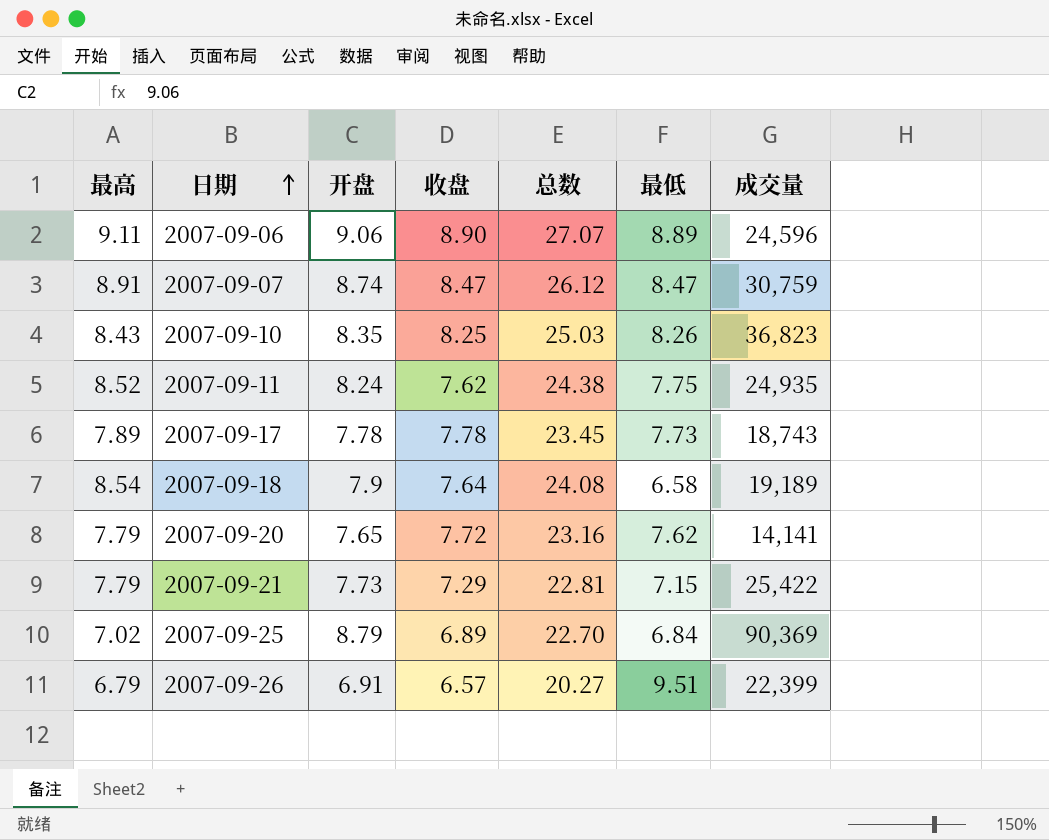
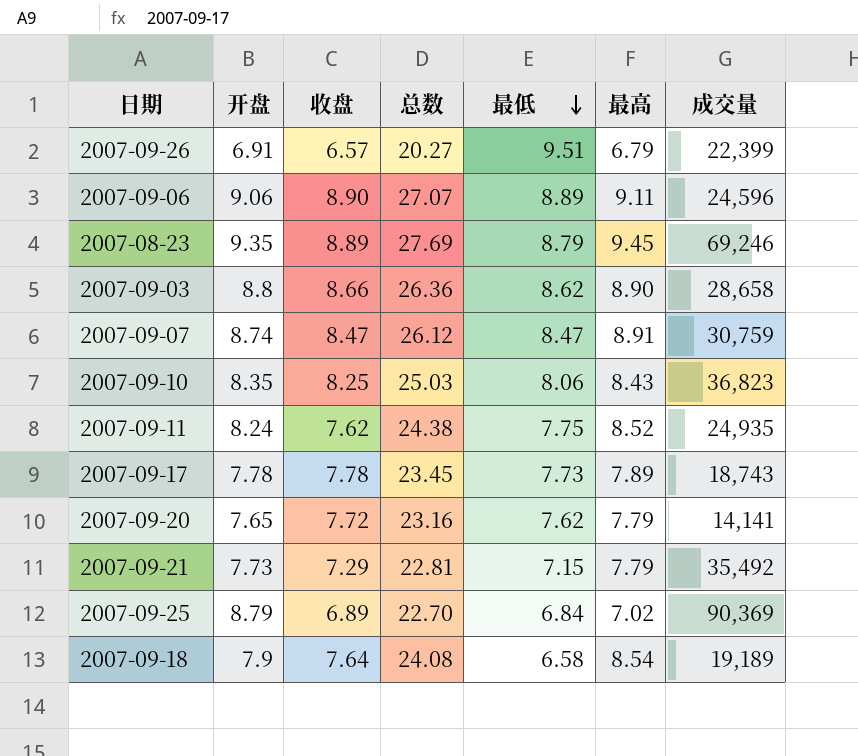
row order: 日期 ascending -> 最低 descending
column 最高 | position: 1 -> 6
row 2007-08-23: none -> 9.35 | 8.89 | 27.69 | 8.79 | 9.45 | 69,246
row 2007-09-03: none -> 8.8 | 8.66 | 26.36 | 8.62 | 8.90 | 28,658
2007-09-10 | 最低: 8.26 -> 8.06
2007-09-21 | 成交量: 25,422 -> 35,492

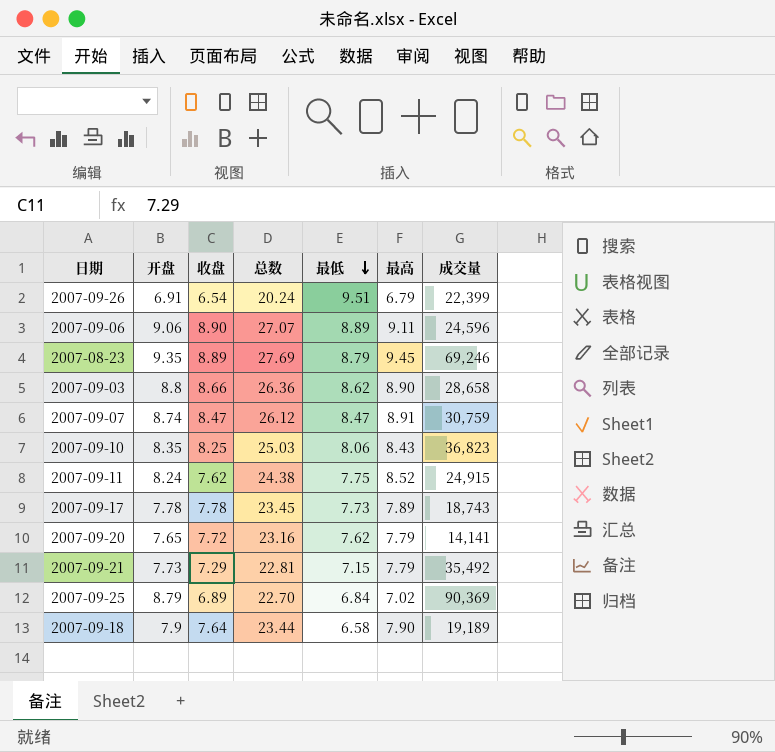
2007-09-26 | 收盘: 6.57 -> 6.54
2007-09-26 | 总数: 20.27 -> 20.24
2007-09-11 | 成交量: 24,935 -> 24,915
2007-09-18 | 总数: 24.08 -> 23.44
2007-09-18 | 最高: 8.54 -> 7.90

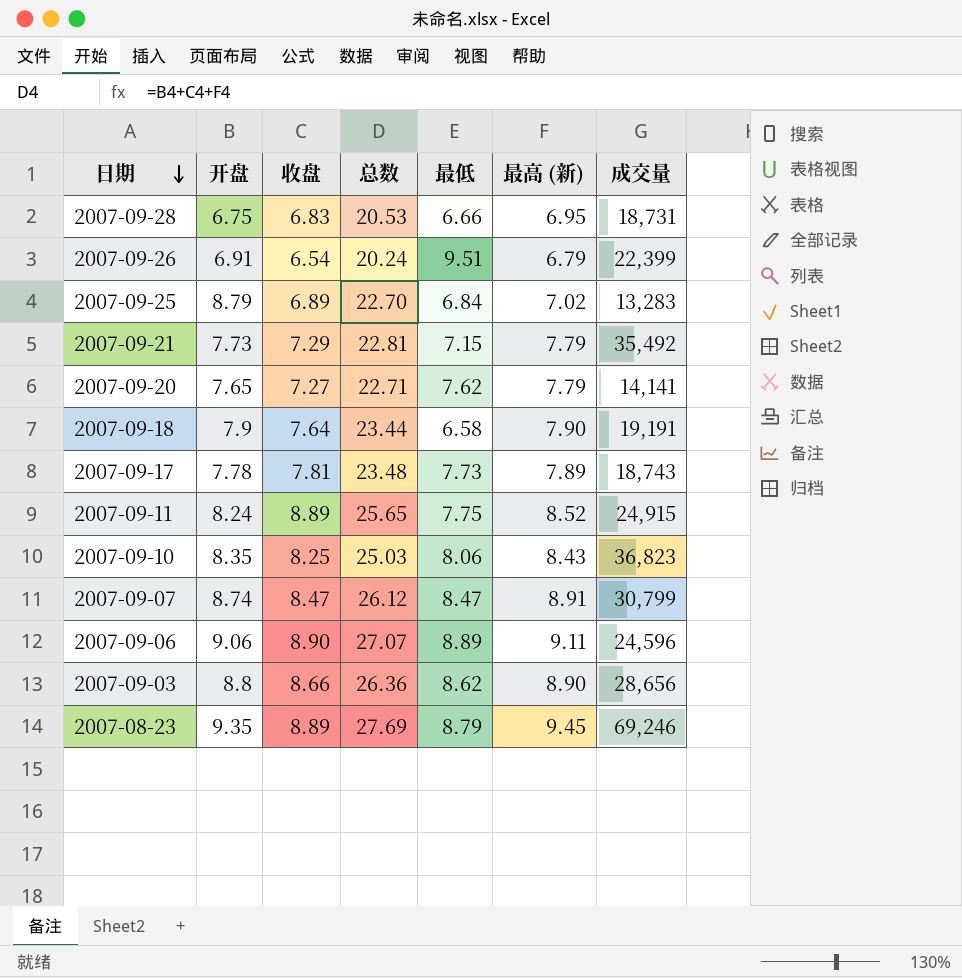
row order: 最低 descending -> 日期 descending
column name: 最高 -> 最高 (新)
row 2007-09-28: none -> 6.75 | 6.83 | 20.53 | 6.66 | 6.95 | 18,731
2007-09-25 | 成交量: 90,369 -> 13,283
2007-09-20 | 收盘: 7.72 -> 7.27
2007-09-20 | 总数: 23.16 -> 22.71
2007-09-18 | 成交量: 19,189 -> 19,191
2007-09-17 | 收盘: 7.78 -> 7.81
2007-09-17 | 总数: 23.45 -> 23.48
2007-09-11 | 收盘: 7.62 -> 8.89
2007-09-11 | 总数: 24.38 -> 25.65
2007-09-07 | 成交量: 30,759 -> 30,799
2007-09-03 | 成交量: 28,658 -> 28,656

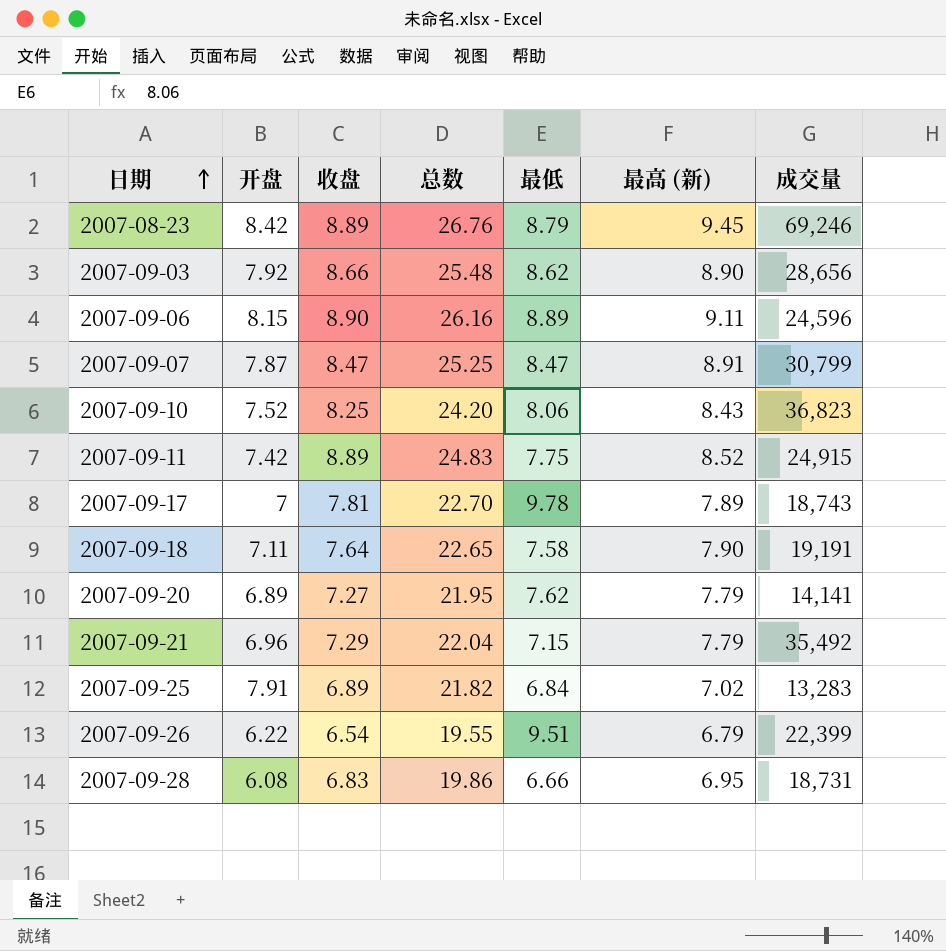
row order: 日期 descending -> 日期 ascending
2007-08-23 | 开盘: 9.35 -> 8.42
2007-08-23 | 总数: 27.69 -> 26.76
2007-09-03 | 开盘: 8.8 -> 7.92
2007-09-03 | 总数: 26.36 -> 25.48
2007-09-06 | 开盘: 9.06 -> 8.15
2007-09-06 | 总数: 27.07 -> 26.16
2007-09-07 | 开盘: 8.74 -> 7.87
2007-09-07 | 总数: 26.12 -> 25.25
2007-09-10 | 开盘: 8.35 -> 7.52
2007-09-10 | 总数: 25.03 -> 24.20
2007-09-11 | 开盘: 8.24 -> 7.42
2007-09-11 | 总数: 25.65 -> 24.83
2007-09-17 | 开盘: 7.78 -> 7
2007-09-17 | 总数: 23.48 -> 22.70
2007-09-17 | 最低: 7.73 -> 9.78
2007-09-18 | 开盘: 7.9 -> 7.11
2007-09-18 | 总数: 23.44 -> 22.65
2007-09-18 | 最低: 6.58 -> 7.58
2007-09-20 | 开盘: 7.65 -> 6.89
2007-09-20 | 总数: 22.71 -> 21.95
2007-09-21 | 开盘: 7.73 -> 6.96
2007-09-21 | 总数: 22.81 -> 22.04
2007-09-25 | 开盘: 8.79 -> 7.91
2007-09-25 | 总数: 22.70 -> 21.82
2007-09-26 | 开盘: 6.91 -> 6.22
2007-09-26 | 总数: 20.24 -> 19.55
2007-09-28 | 开盘: 6.75 -> 6.08
2007-09-28 | 总数: 20.53 -> 19.86

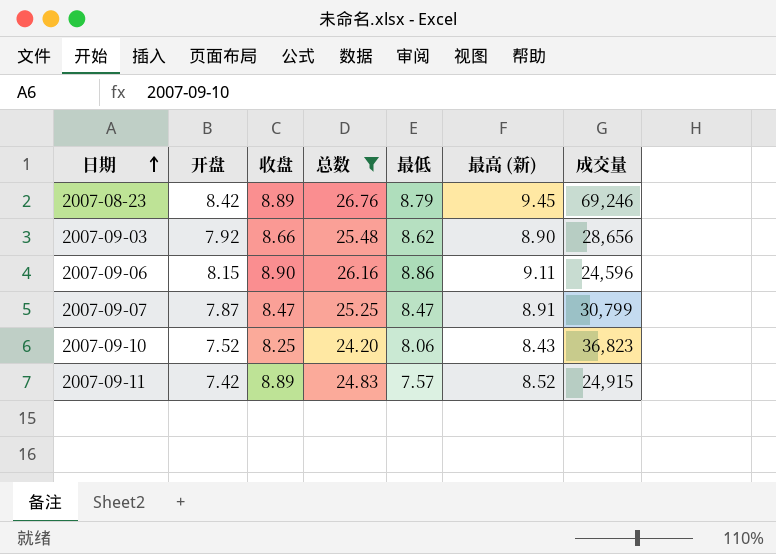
filter: none -> 总数 >= 24.20
2007-09-06 | 最低: 8.89 -> 8.86
2007-09-11 | 最低: 7.75 -> 7.57

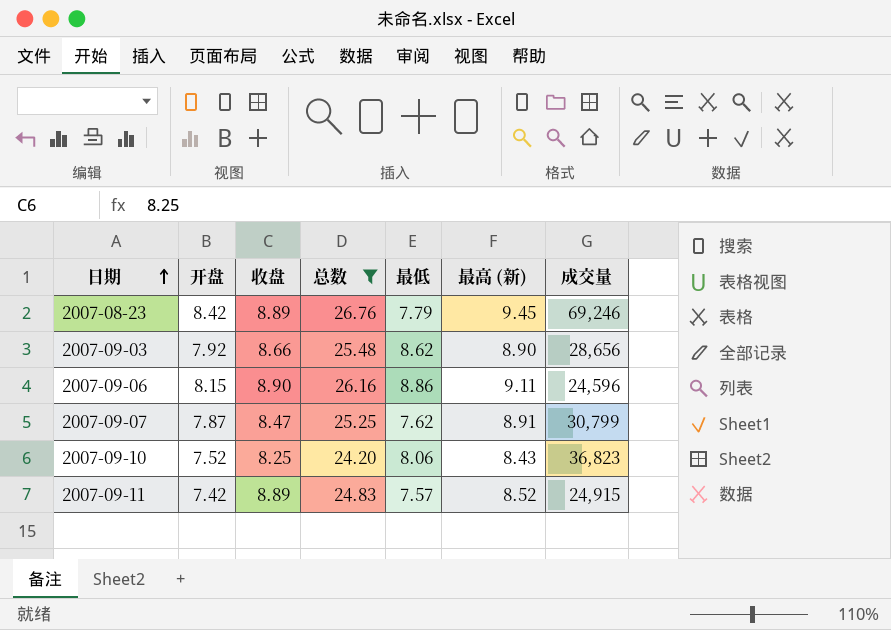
2007-08-23 | 最低: 8.79 -> 7.79
2007-09-07 | 最低: 8.47 -> 7.62

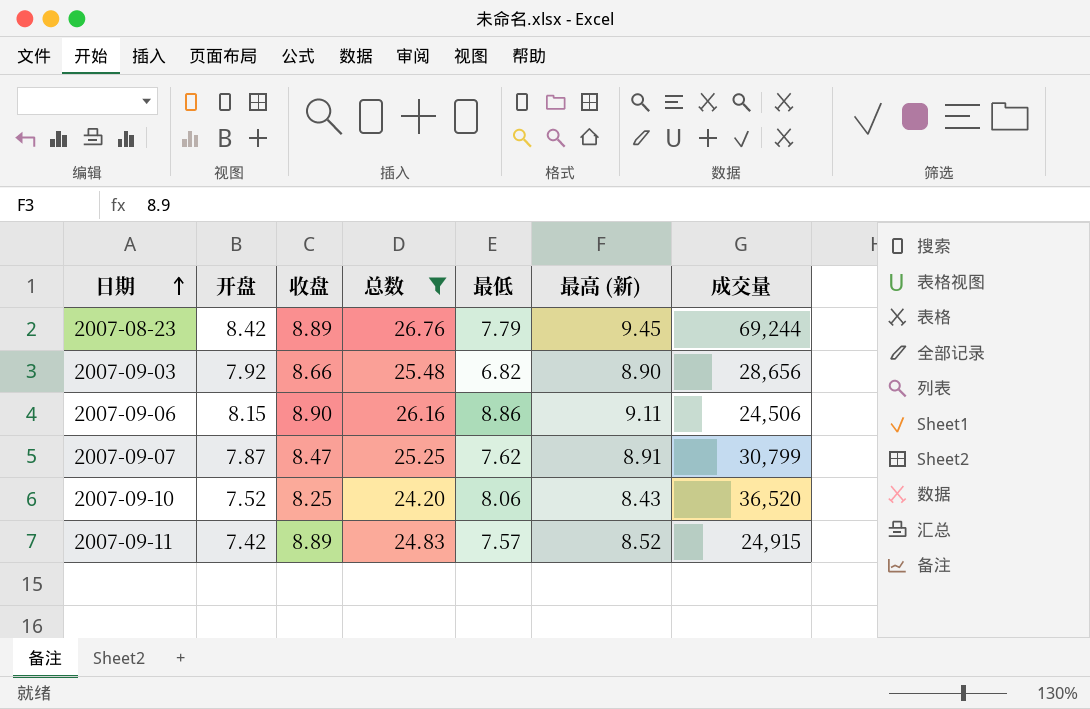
2007-08-23 | 成交量: 69,246 -> 69,244
2007-09-03 | 最低: 8.62 -> 6.82
2007-09-06 | 成交量: 24,596 -> 24,506
2007-09-10 | 成交量: 36,823 -> 36,520

